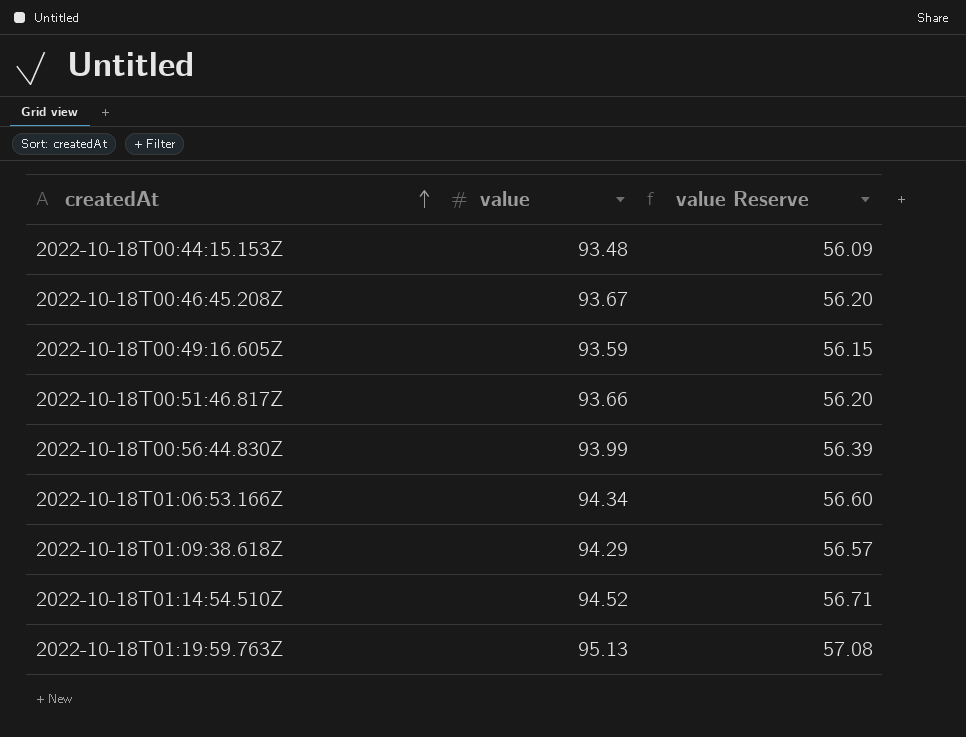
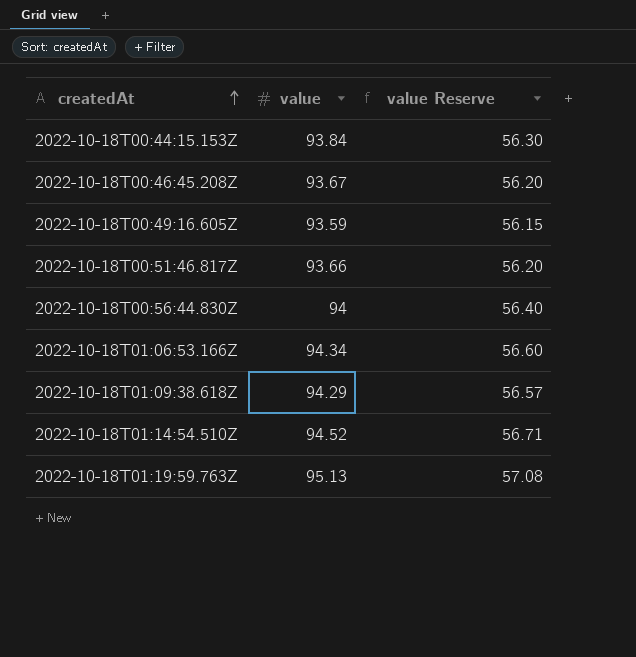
2022-10-18T00:44:15.153Z | value: 93.48 -> 93.84
2022-10-18T00:44:15.153Z | value Reserve: 56.09 -> 56.30
2022-10-18T00:56:44.830Z | value: 93.99 -> 94
2022-10-18T00:56:44.830Z | value Reserve: 56.39 -> 56.40

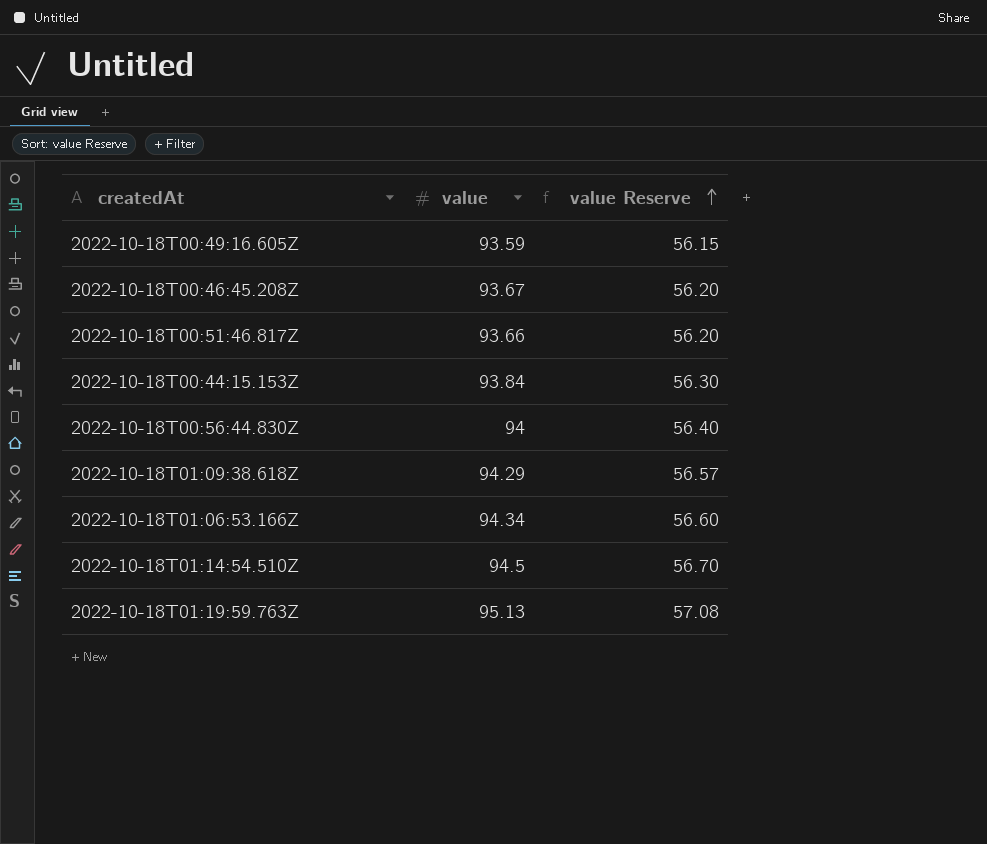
row order: createdAt ascending -> value Reserve ascending
2022-10-18T01:14:54.510Z | value: 94.52 -> 94.5
2022-10-18T01:14:54.510Z | value Reserve: 56.71 -> 56.70

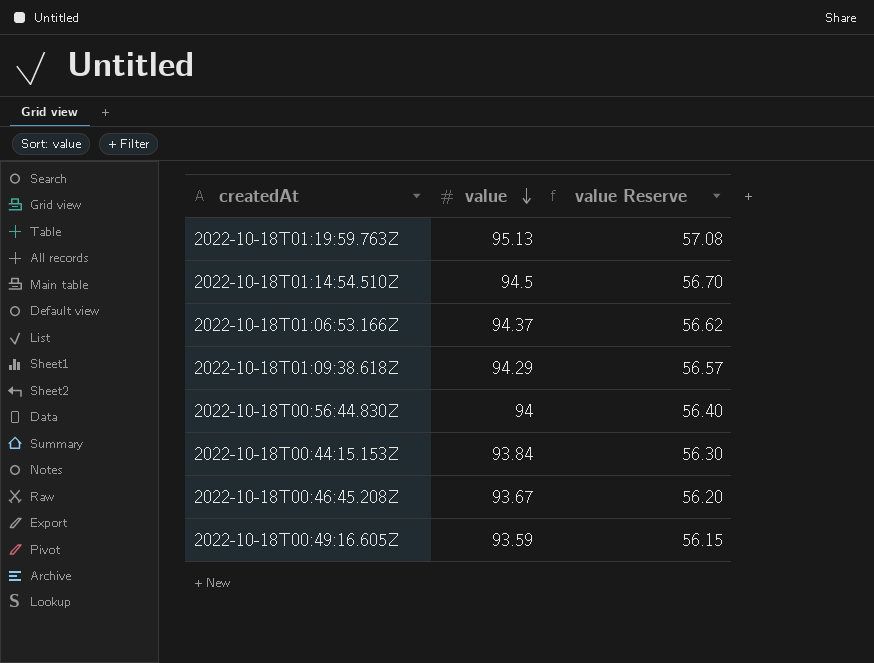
row order: value Reserve ascending -> value descending
row 2022-10-18T00:51:46.817Z: 93.66 | 56.20 -> none
2022-10-18T01:06:53.166Z | value: 94.34 -> 94.37
2022-10-18T01:06:53.166Z | value Reserve: 56.60 -> 56.62

